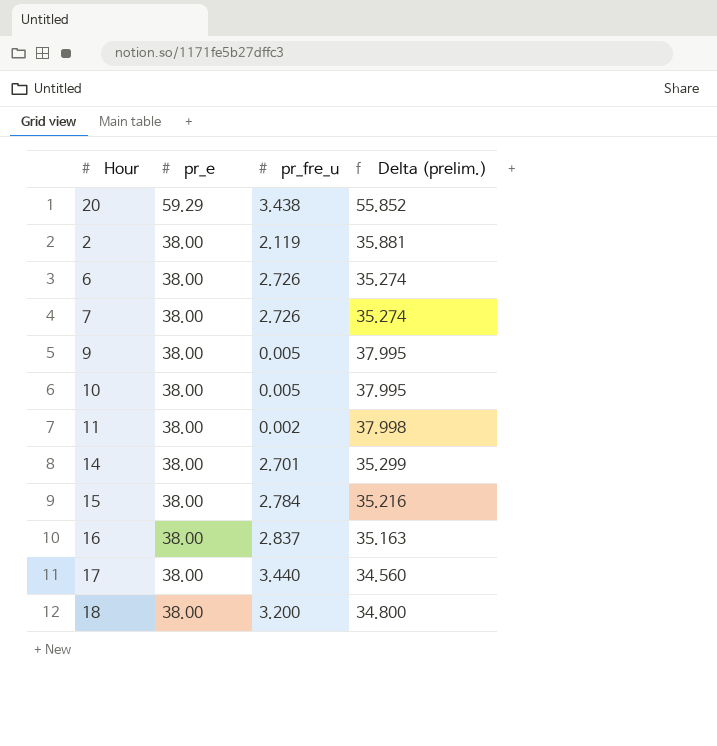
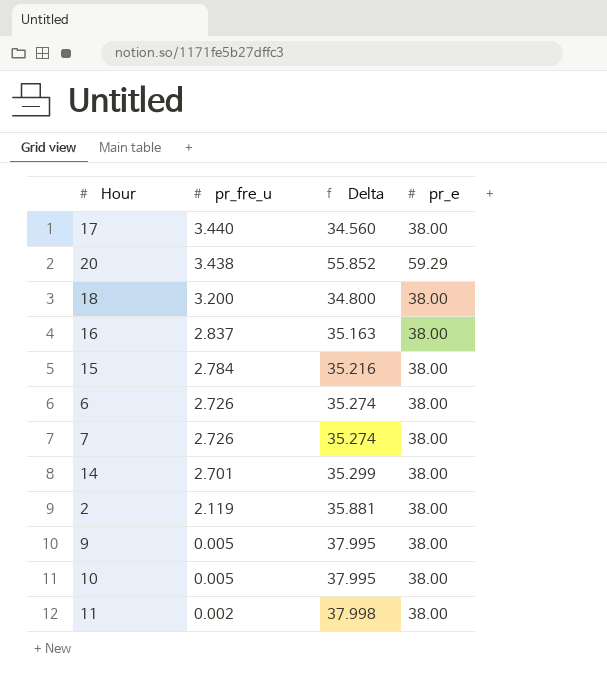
row order: pr_e descending -> pr_fre_u descending
column name: Delta (prelim.) -> Delta
column pr_e | position: 2 -> 4

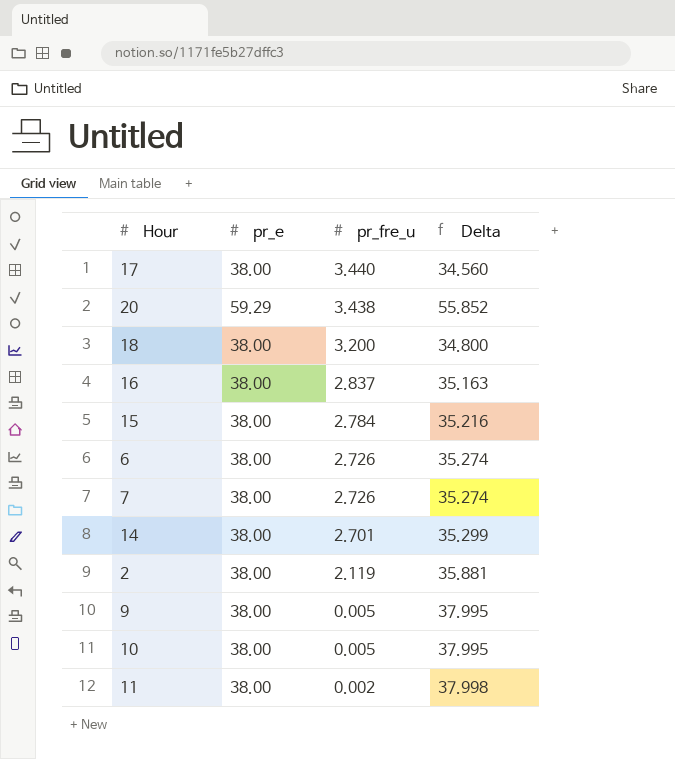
column pr_e | position: 4 -> 2

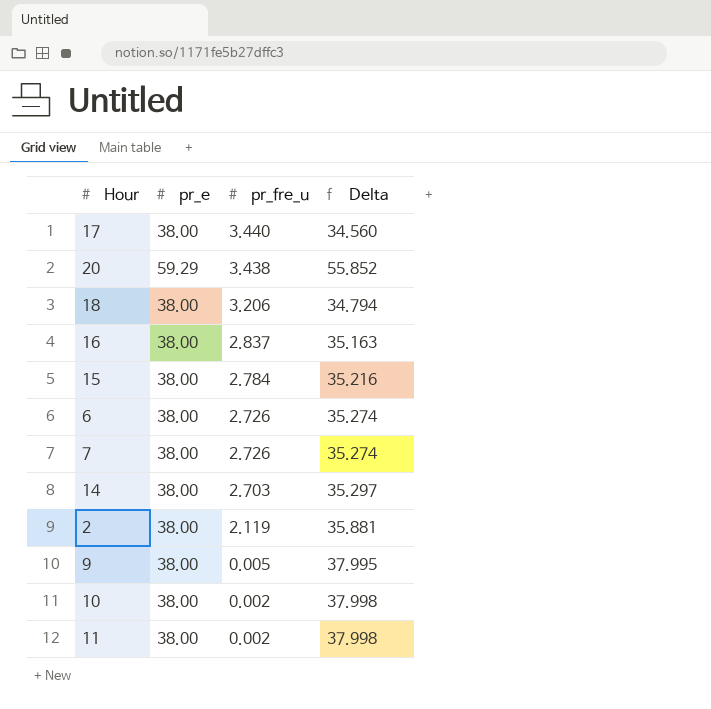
18 | pr_fre_u: 3.200 -> 3.206
18 | Delta: 34.800 -> 34.794
14 | pr_fre_u: 2.701 -> 2.703
14 | Delta: 35.299 -> 35.297
10 | pr_fre_u: 0.005 -> 0.002
10 | Delta: 37.995 -> 37.998

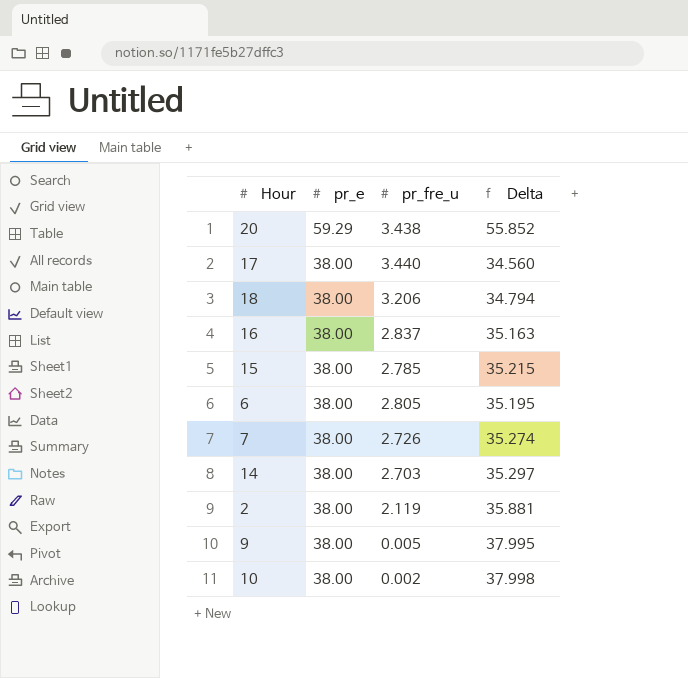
row order: pr_fre_u descending -> pr_e descending
row 11: 38.00 | 0.002 | 37.998 -> none
15 | pr_fre_u: 2.784 -> 2.785
15 | Delta: 35.216 -> 35.215
6 | pr_fre_u: 2.726 -> 2.805
6 | Delta: 35.274 -> 35.195

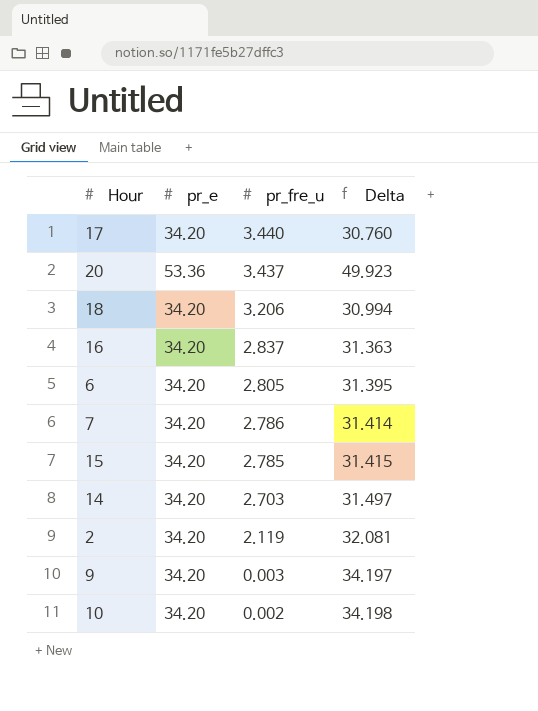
row order: pr_e descending -> pr_fre_u descending
17 | pr_e: 38.00 -> 34.20
17 | Delta: 34.560 -> 30.760
20 | pr_e: 59.29 -> 53.36
20 | pr_fre_u: 3.438 -> 3.437
20 | Delta: 55.852 -> 49.923
18 | pr_e: 38.00 -> 34.20
18 | Delta: 34.794 -> 30.994
16 | pr_e: 38.00 -> 34.20
16 | Delta: 35.163 -> 31.363
6 | pr_e: 38.00 -> 34.20
6 | Delta: 35.195 -> 31.395
7 | pr_e: 38.00 -> 34.20
7 | pr_fre_u: 2.726 -> 2.786
7 | Delta: 35.274 -> 31.414
15 | pr_e: 38.00 -> 34.20
15 | Delta: 35.215 -> 31.415
14 | pr_e: 38.00 -> 34.20
14 | Delta: 35.297 -> 31.497
2 | pr_e: 38.00 -> 34.20
2 | Delta: 35.881 -> 32.081
9 | pr_e: 38.00 -> 34.20
9 | pr_fre_u: 0.005 -> 0.003
9 | Delta: 37.995 -> 34.197
10 | pr_e: 38.00 -> 34.20
10 | Delta: 37.998 -> 34.198

